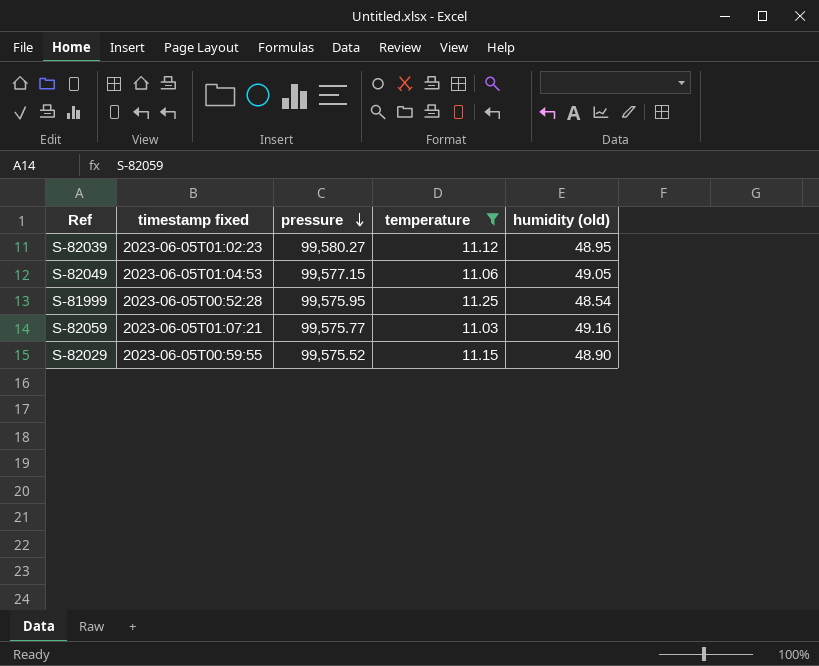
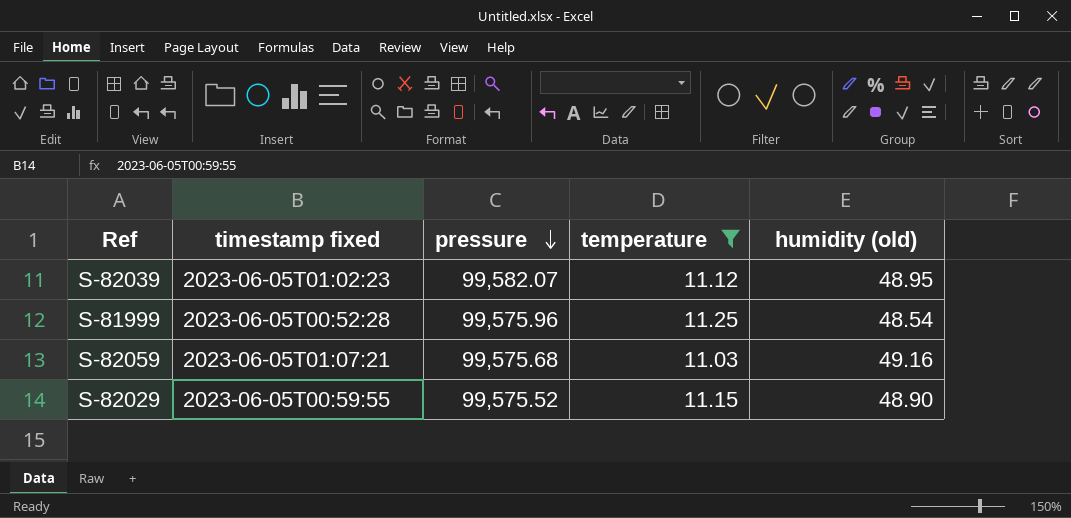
row S-82049: 2023-06-05T01:04:53 | 99,577.15 | 11.06 | 49.05 -> none
S-82039 | pressure: 99,580.27 -> 99,582.07
S-81999 | pressure: 99,575.95 -> 99,575.96
S-82059 | pressure: 99,575.77 -> 99,575.68

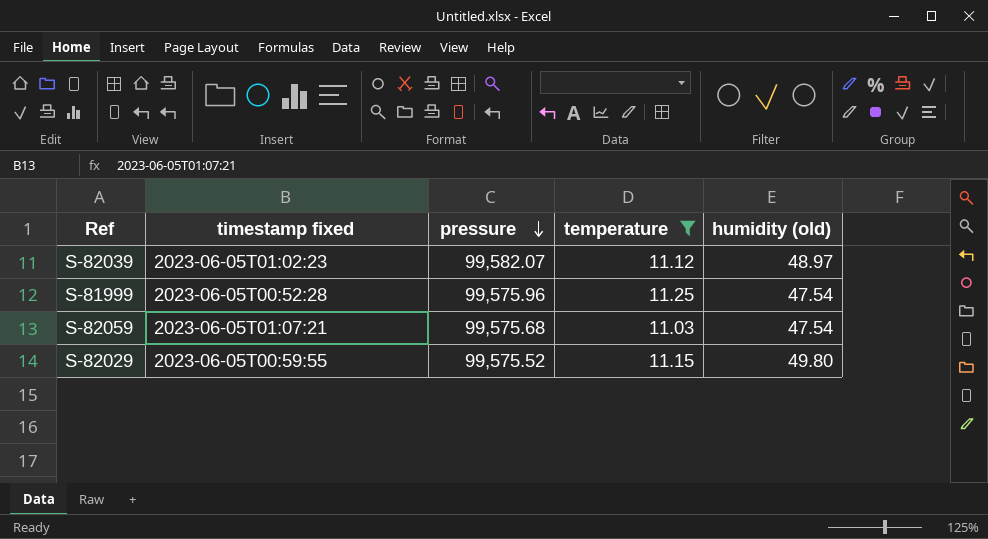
S-82039 | humidity (old): 48.95 -> 48.97
S-81999 | humidity (old): 48.54 -> 47.54
S-82059 | humidity (old): 49.16 -> 47.54
S-82029 | humidity (old): 48.90 -> 49.80

